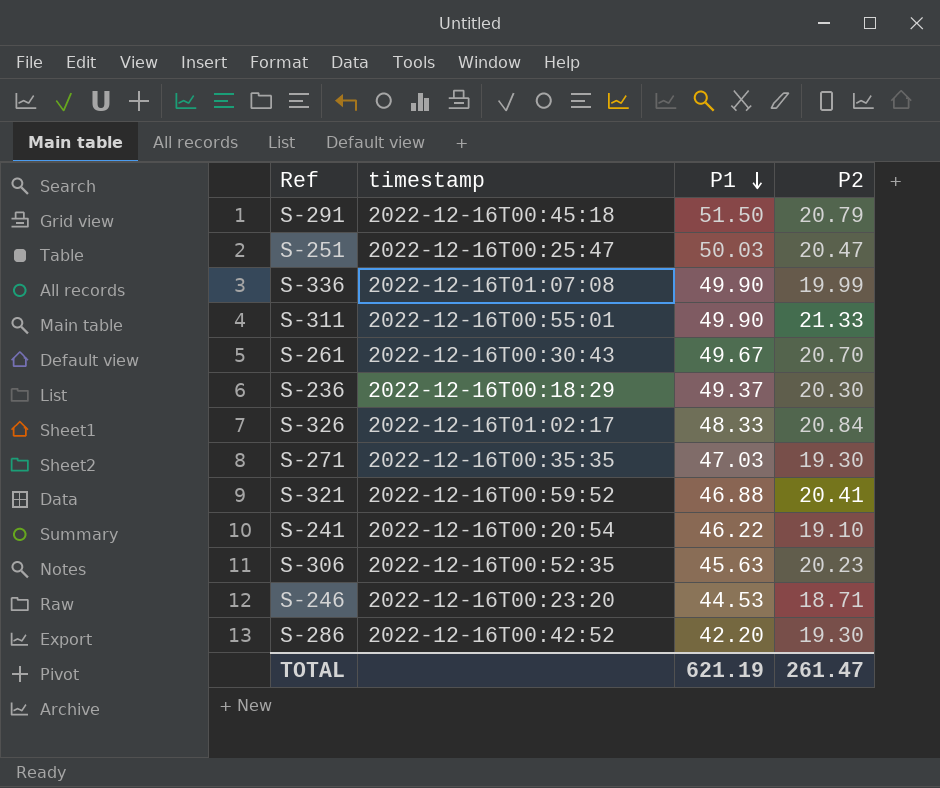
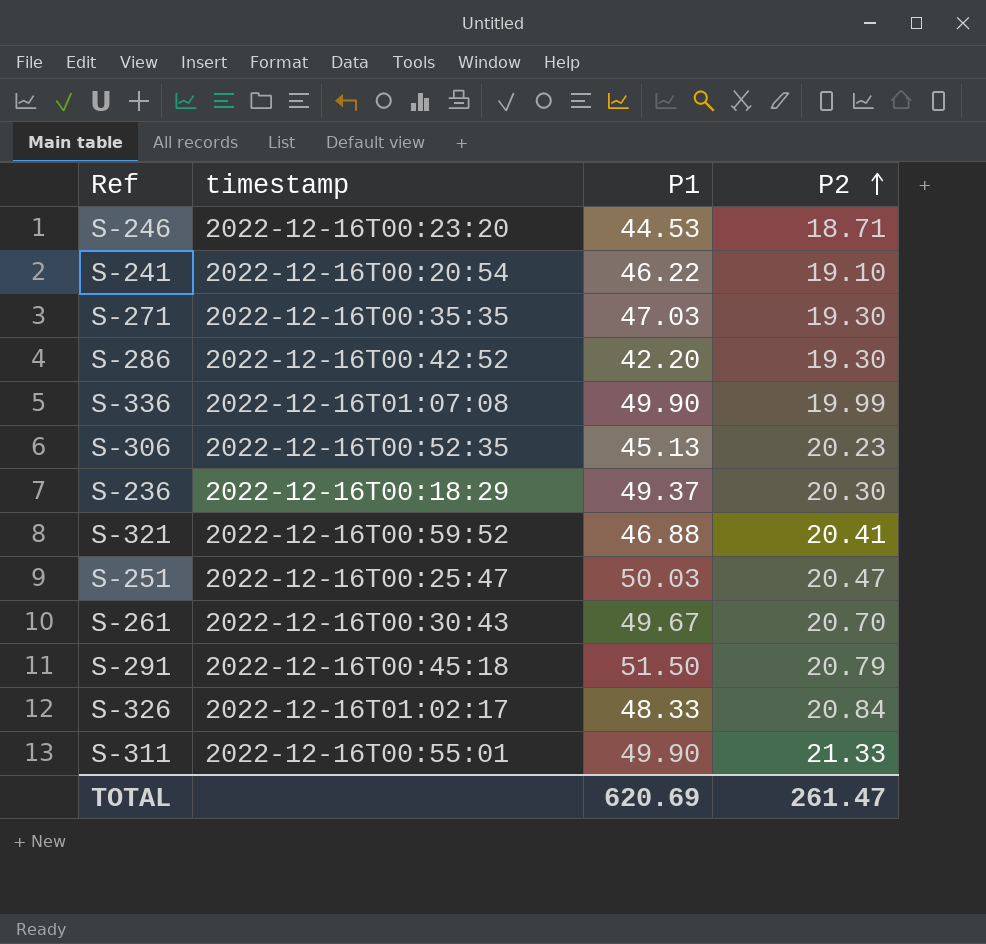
row order: P1 descending -> P2 ascending
S-306 | P1: 45.63 -> 45.13
TOTAL | P1: 621.19 -> 620.69

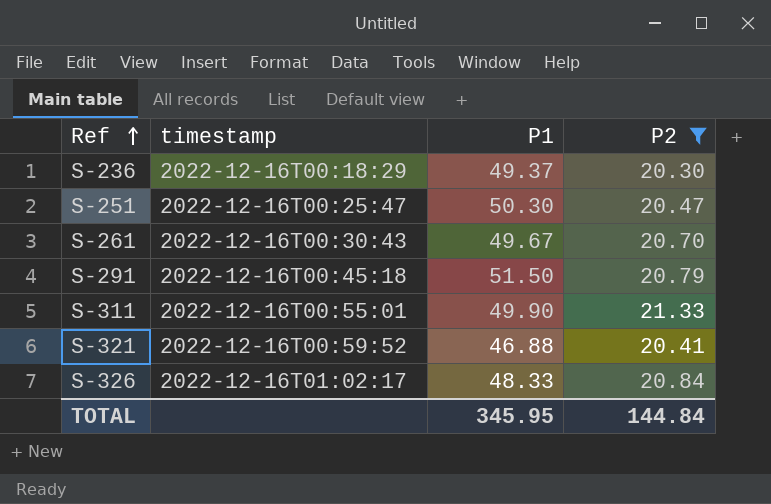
filter: none -> P2 >= 20.30
row order: P2 ascending -> Ref ascending
S-251 | P1: 50.03 -> 50.30
TOTAL | P1: 620.69 -> 345.95
TOTAL | P2: 261.47 -> 144.84

